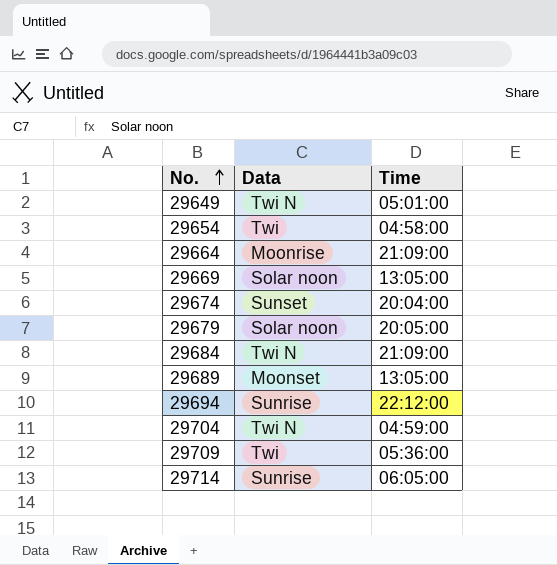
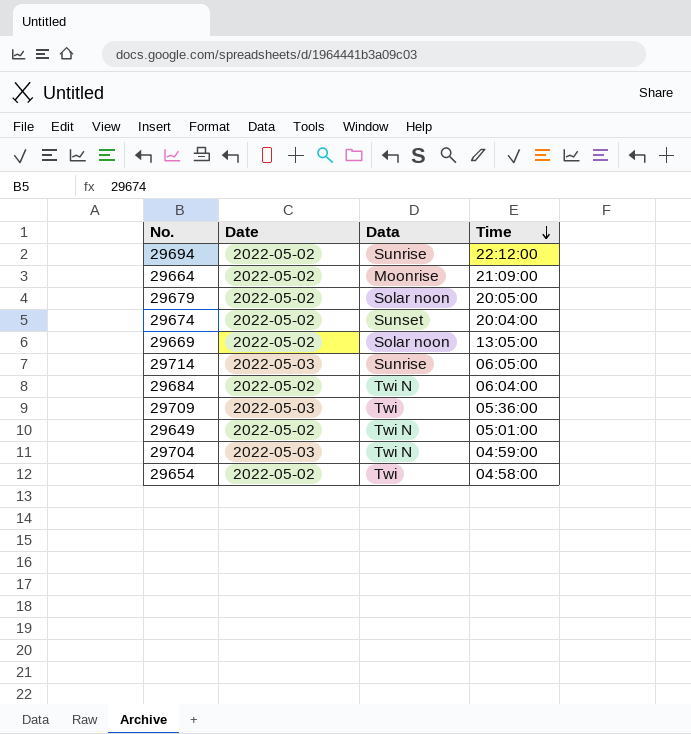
row order: No. ascending -> Time descending
column Date | position: none -> 2
row 29689: Moonset | 13:05:00 -> none
29684 | Time: 21:09:00 -> 06:04:00

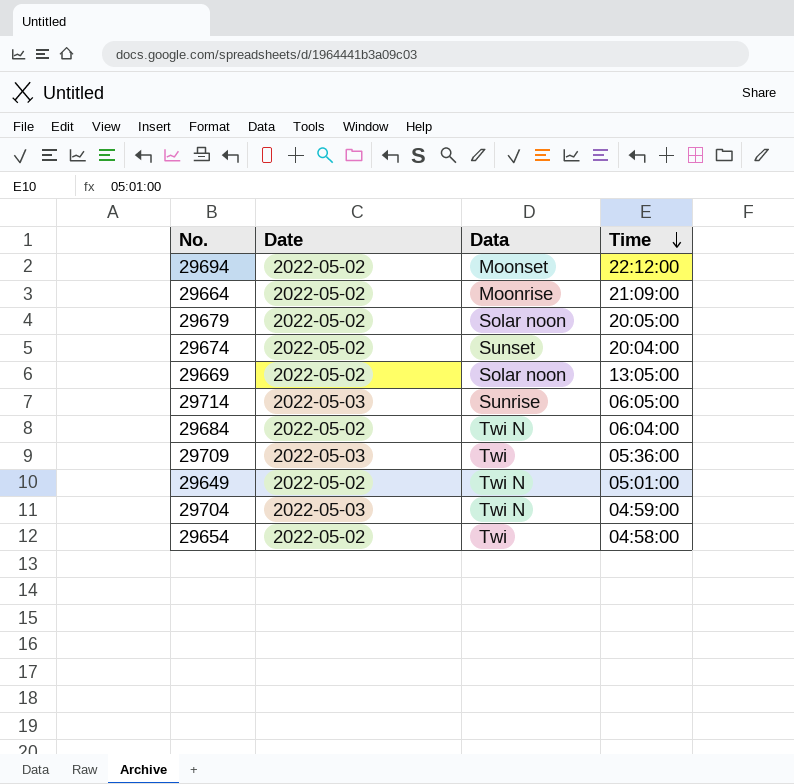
29694 | Data: Sunrise -> Moonset

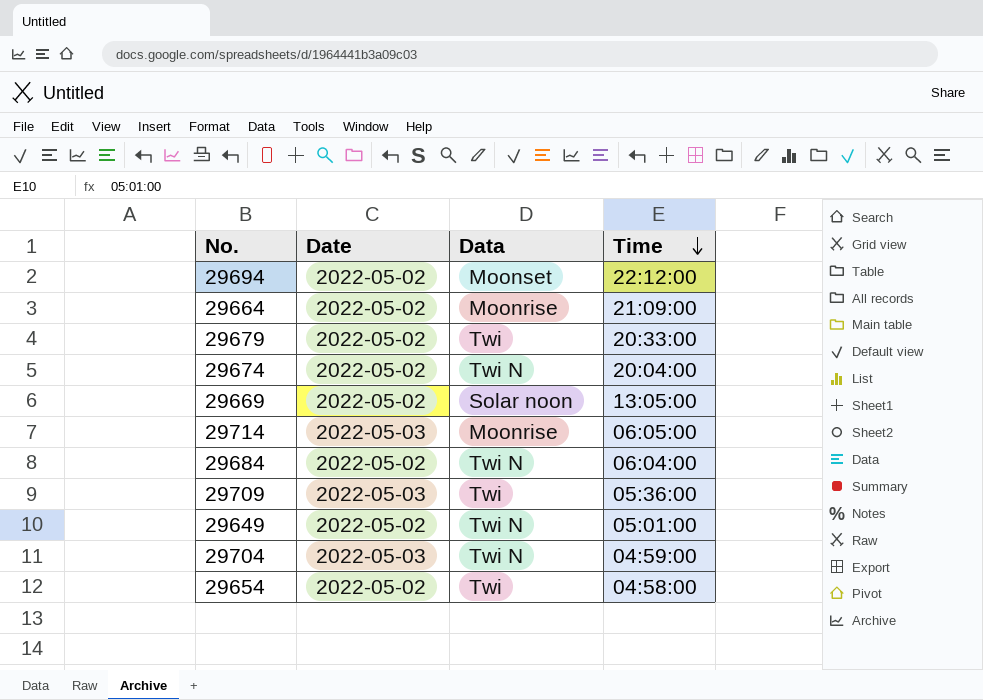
29679 | Data: Solar noon -> Twi
29679 | Time: 20:05:00 -> 20:33:00
29674 | Data: Sunset -> Twi N
29714 | Data: Sunrise -> Moonrise

